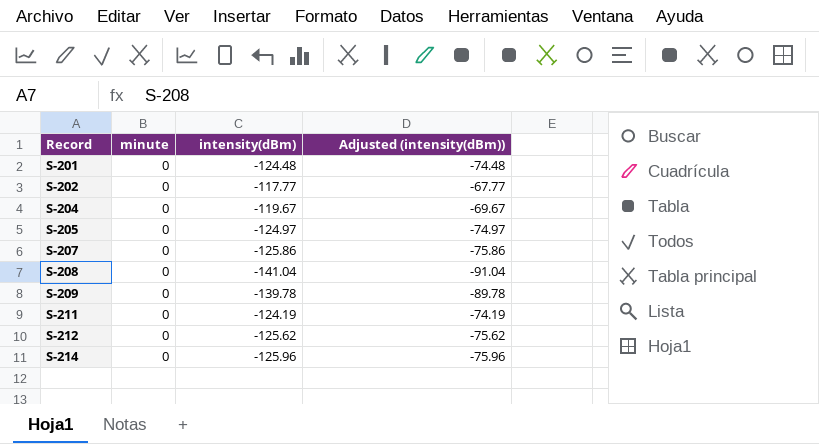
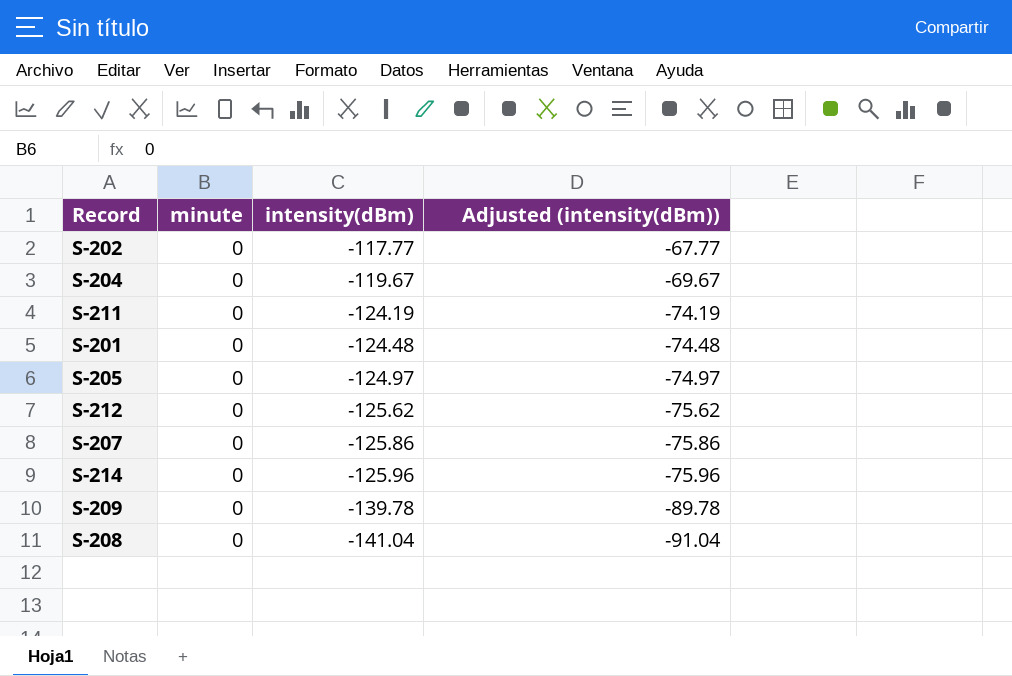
row order: Record ascending -> intensity(dBm) descending

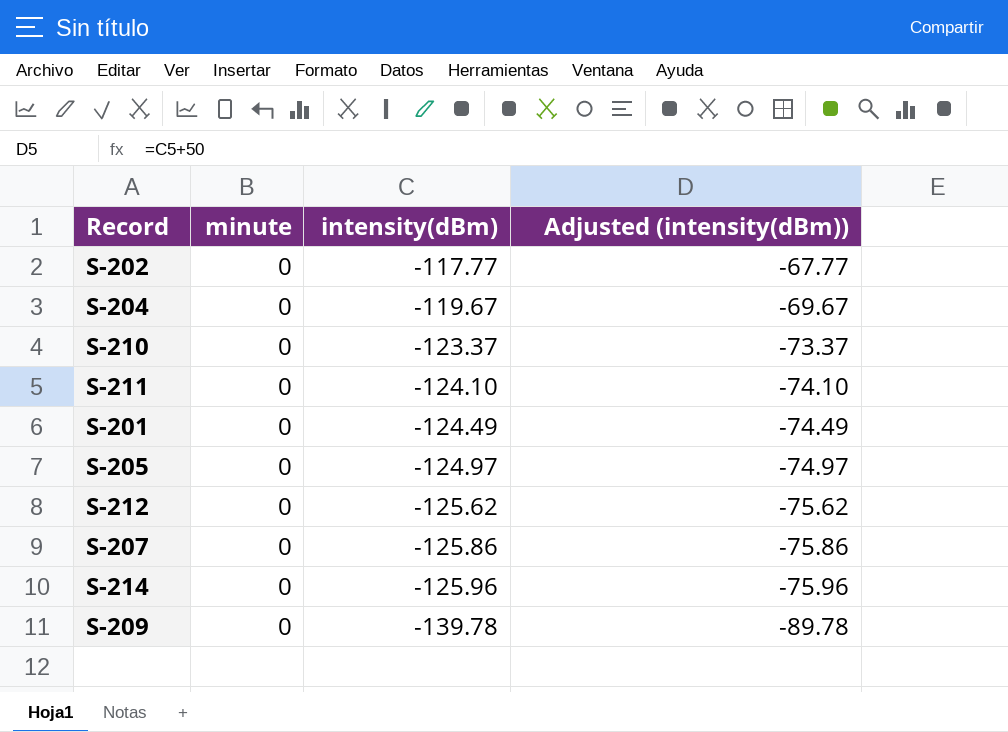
row S-208: 0 | -141.04 | -91.04 -> none
row S-210: none -> 0 | -123.37 | -73.37
S-211 | intensity(dBm): -124.19 -> -124.10
S-211 | Adjusted (intensity(dBm)): -74.19 -> -74.10
S-201 | intensity(dBm): -124.48 -> -124.49
S-201 | Adjusted (intensity(dBm)): -74.48 -> -74.49

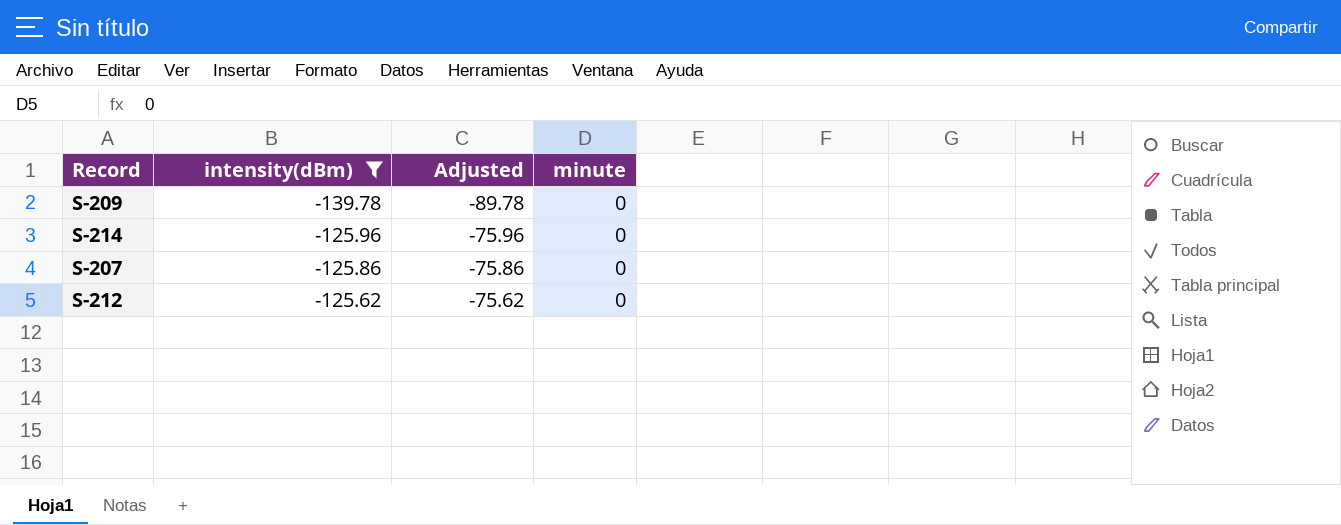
filter: none -> intensity(dBm) <= -125.62
row order: intensity(dBm) descending -> intensity(dBm) ascending
column name: Adjusted (intensity(dBm)) -> Adjusted
column minute | position: 2 -> 4

